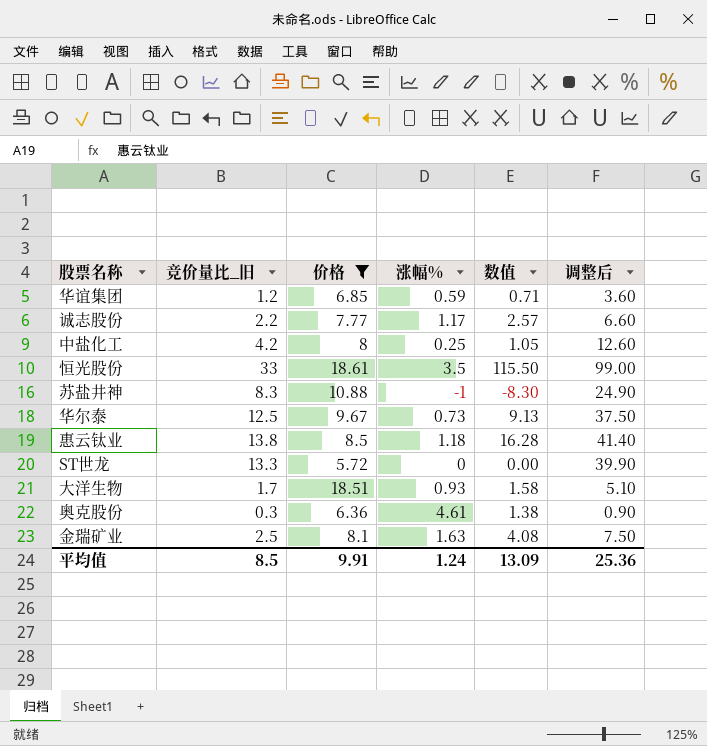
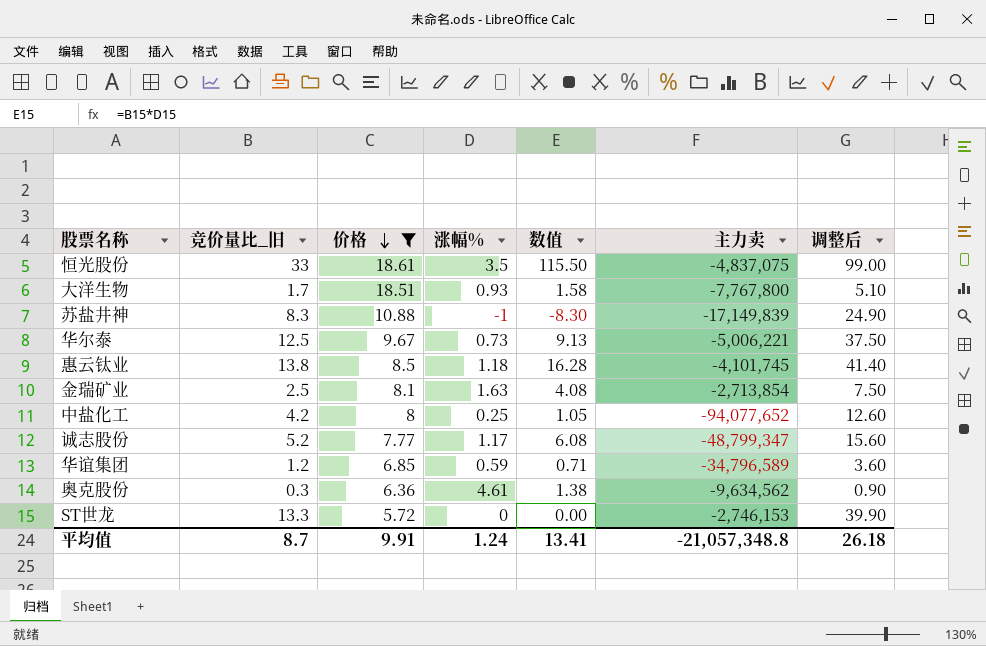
row order: none -> 价格 descending
column 主力卖 | position: none -> 6
诚志股份 | 竞价量比_旧: 2.2 -> 5.2
诚志股份 | 数值: 2.57 -> 6.08
诚志股份 | 调整后: 6.60 -> 15.60
平均值 | 竞价量比_旧: 8.5 -> 8.7
平均值 | 数值: 13.09 -> 13.41
平均值 | 调整后: 25.36 -> 26.18

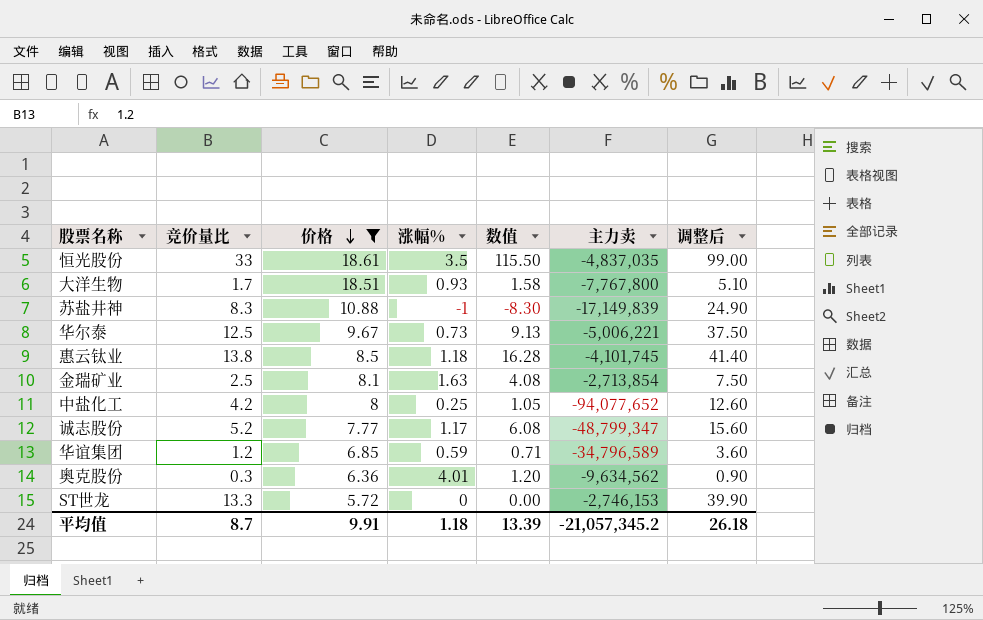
column name: 竞价量比_旧 -> 竞价量比
恒光股份 | 主力卖: -4,837,075 -> -4,837,035
奥克股份 | 涨幅%: 4.61 -> 4.01
奥克股份 | 数值: 1.38 -> 1.20
平均值 | 涨幅%: 1.24 -> 1.18
平均值 | 数值: 13.41 -> 13.39
平均值 | 主力卖: -21,057,348.8 -> -21,057,345.2

